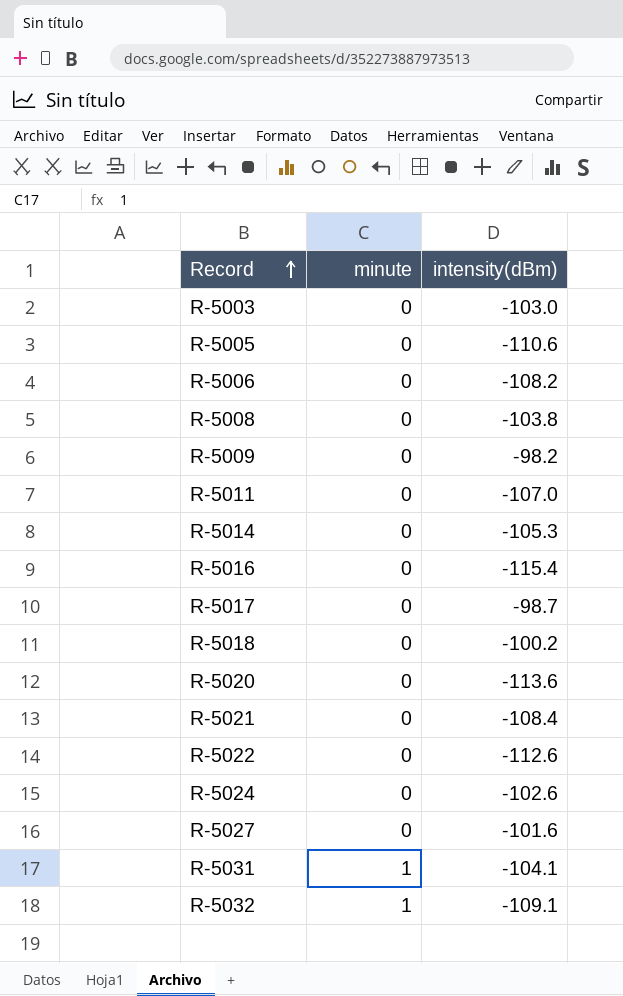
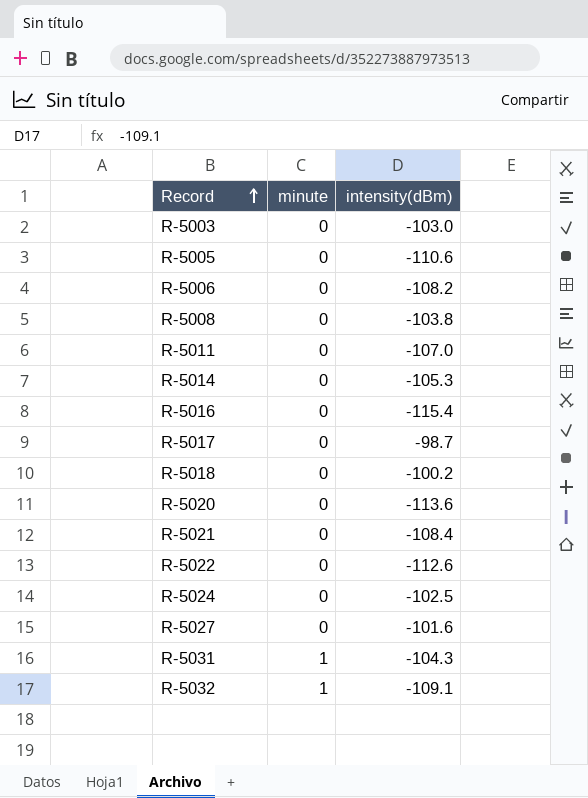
row R-5009: 0 | -98.2 -> none
R-5024 | intensity(dBm): -102.6 -> -102.5
R-5031 | intensity(dBm): -104.1 -> -104.3

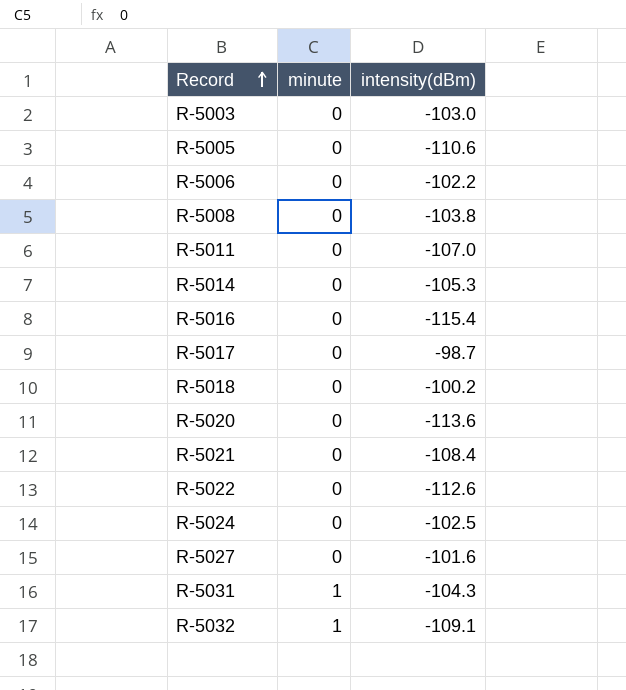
R-5006 | intensity(dBm): -108.2 -> -102.2

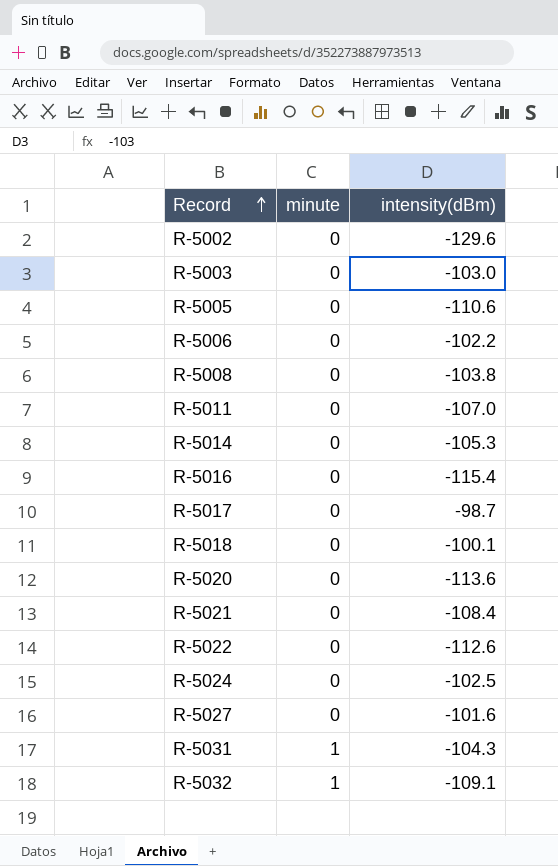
row R-5002: none -> 0 | -129.6
R-5018 | intensity(dBm): -100.2 -> -100.1

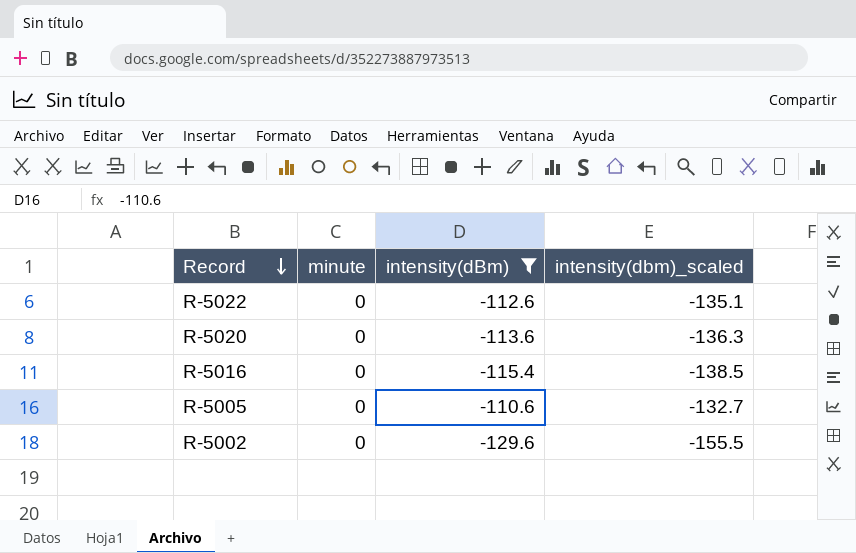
filter: none -> intensity(dBm) <= -110.6
row order: Record ascending -> Record descending
column intensity(dbm)_scaled | formula: none -> [intensity(dBm)] * 1.2

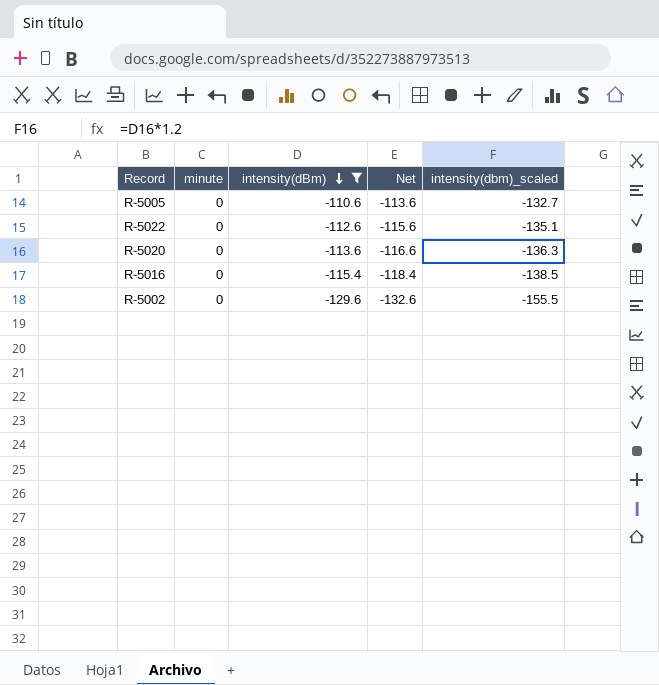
row order: Record descending -> intensity(dBm) descending
column Net | formula: none -> [intensity(dBm)] - 3

